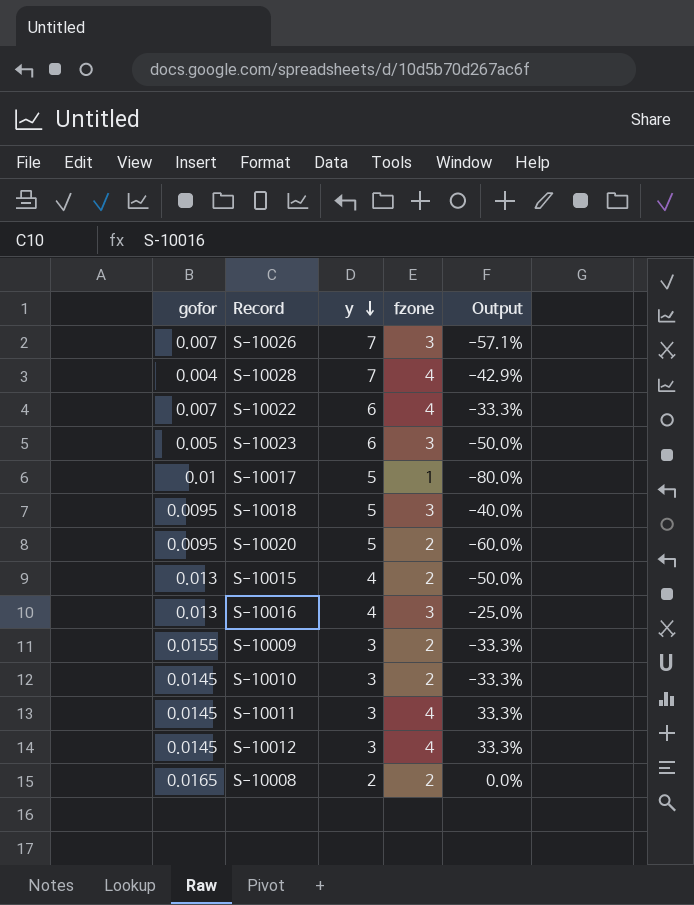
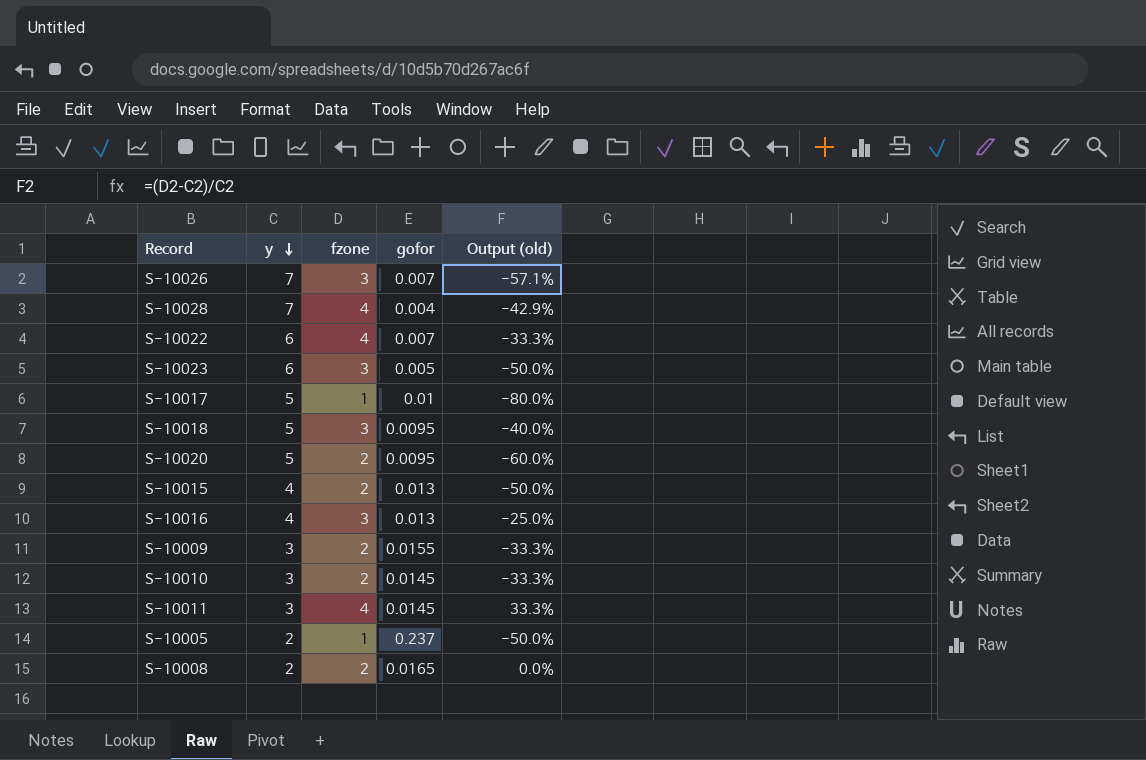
column gofor | position: 1 -> 4
column name: Output -> Output (old)
row S-10012: 0.0145 | 3 | 4 | 33.3% -> none
row S-10005: none -> 2 | 1 | 0.237 | -50.0%

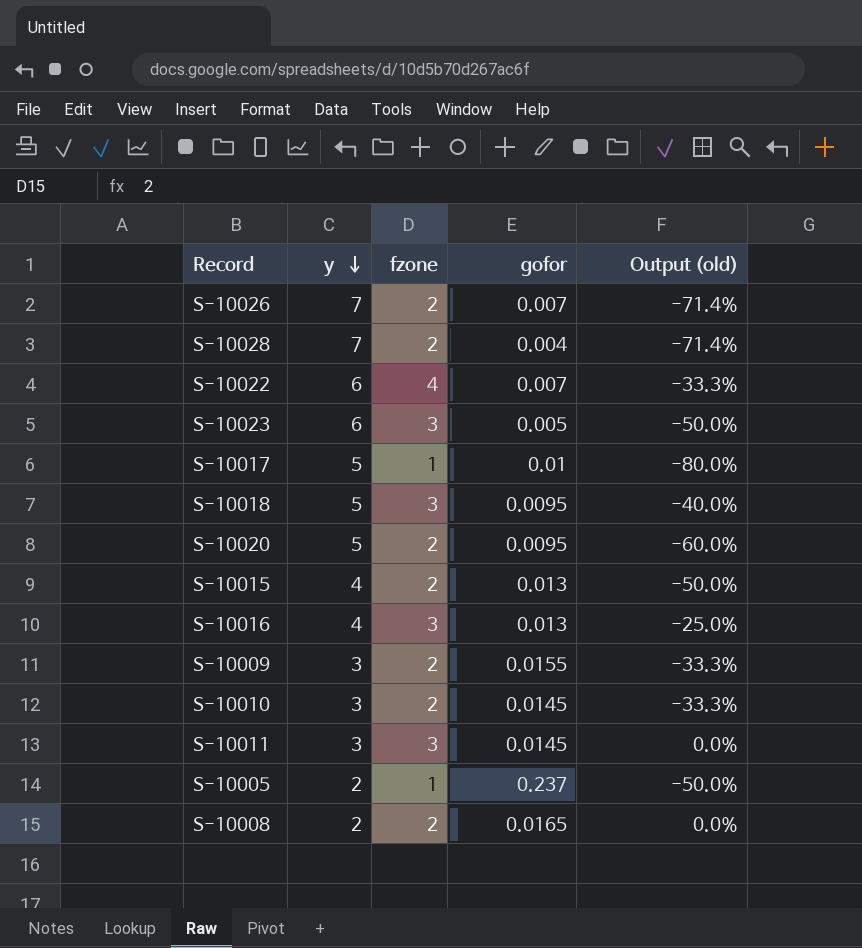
S-10026 | fzone: 3 -> 2
S-10026 | Output (old): -57.1% -> -71.4%
S-10028 | fzone: 4 -> 2
S-10028 | Output (old): -42.9% -> -71.4%
S-10011 | fzone: 4 -> 3
S-10011 | Output (old): 33.3% -> 0.0%

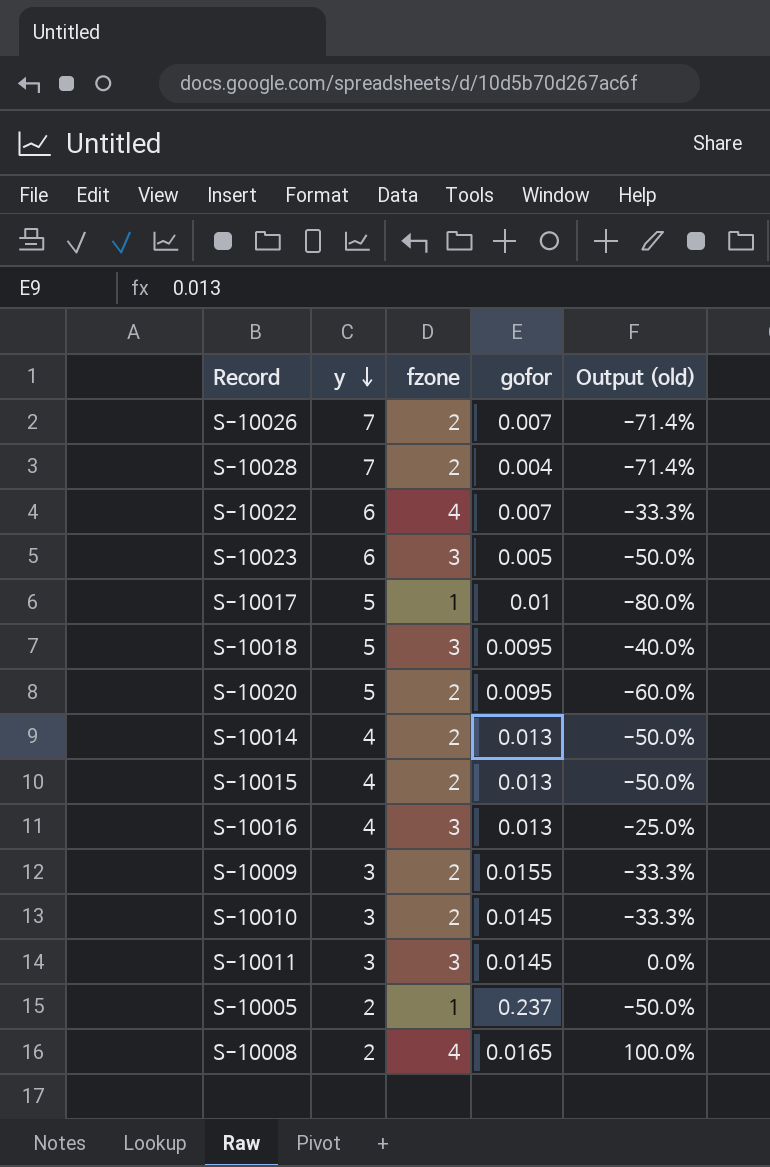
row S-10014: none -> 4 | 2 | 0.013 | -50.0%
S-10008 | fzone: 2 -> 4
S-10008 | Output (old): 0.0% -> 100.0%

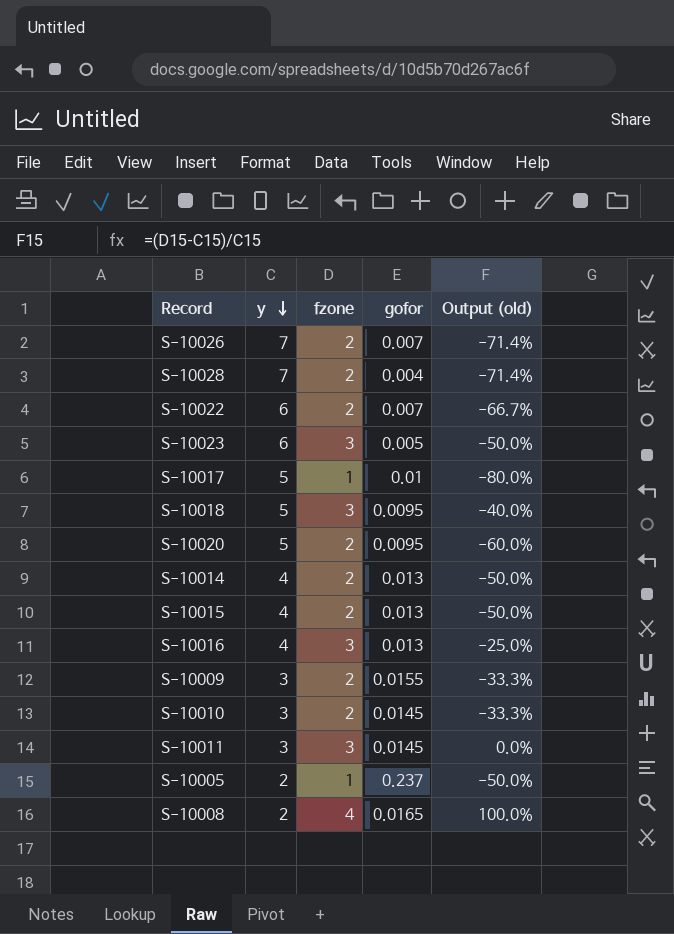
S-10022 | fzone: 4 -> 2
S-10022 | Output (old): -33.3% -> -66.7%

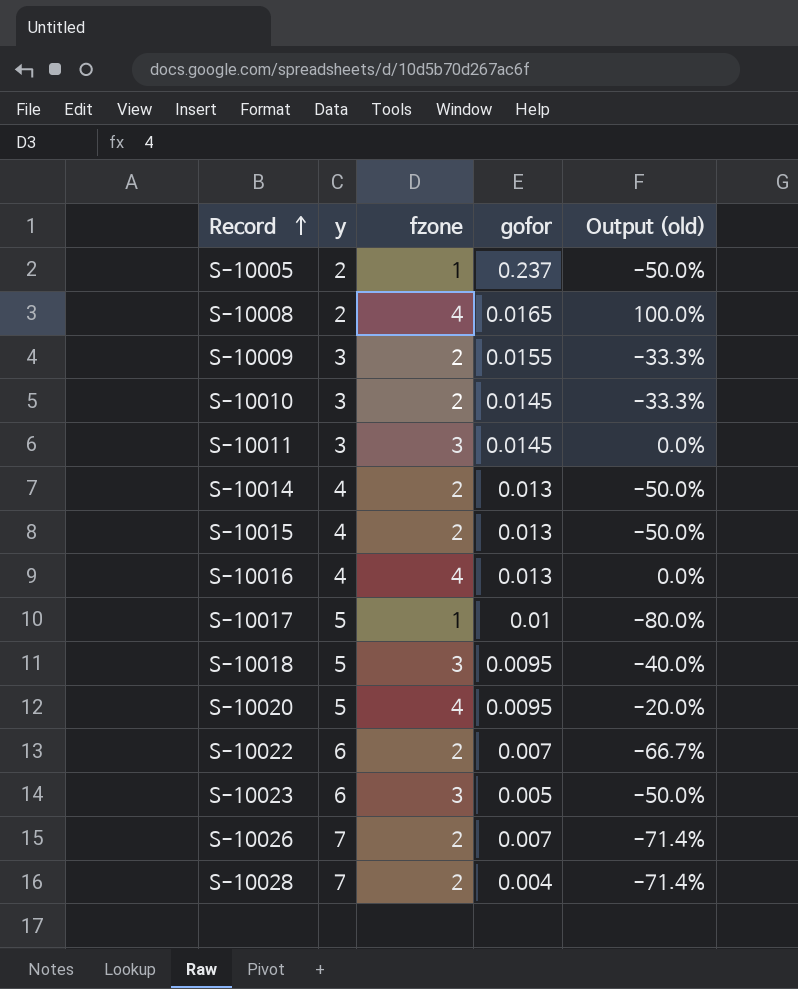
row order: y descending -> Record ascending
S-10016 | fzone: 3 -> 4
S-10016 | Output (old): -25.0% -> 0.0%
S-10020 | fzone: 2 -> 4
S-10020 | Output (old): -60.0% -> -20.0%

